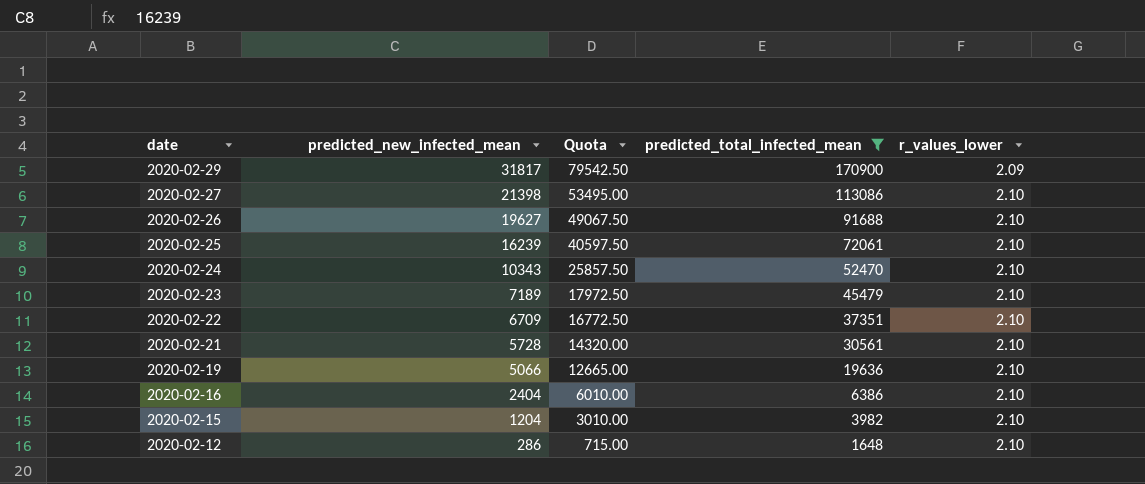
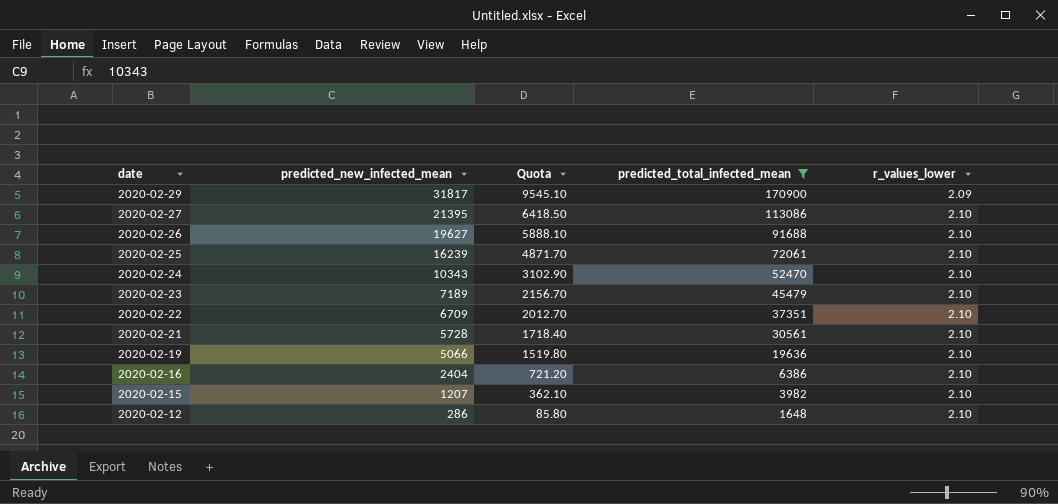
column Quota | formula: [predicted_new_infected_mean] * 2.5 -> [predicted_new_infected_mean] * 0.3
2020-02-27 | predicted_new_infected_mean: 21398 -> 21395
2020-02-15 | predicted_new_infected_mean: 1204 -> 1207

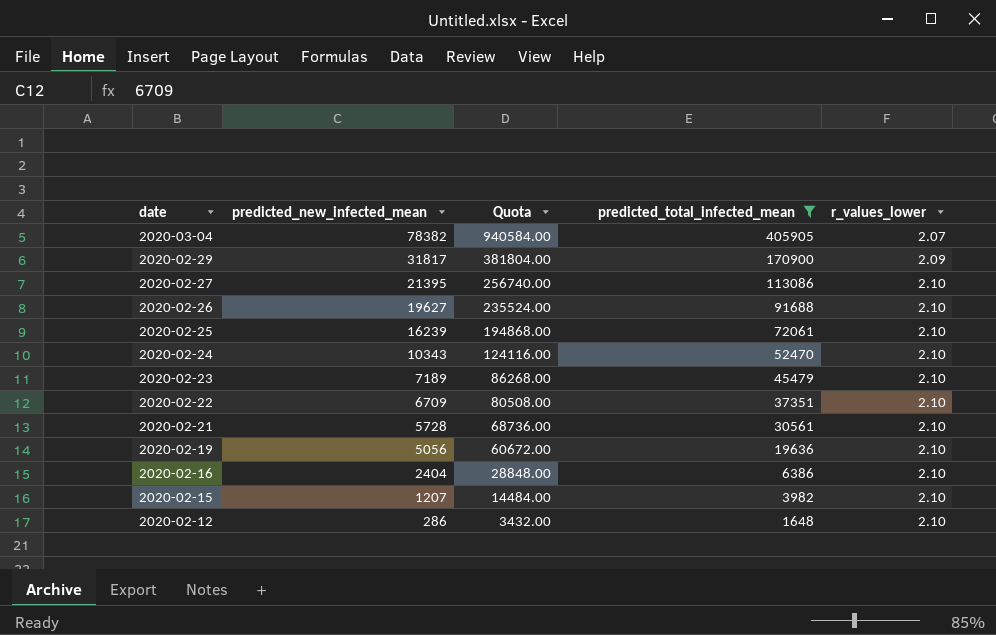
column Quota | formula: [predicted_new_infected_mean] * 0.3 -> [predicted_new_infected_mean] * 12
row 2020-03-04: none -> 78382 | 940584.00 | 405905 | 2.07
2020-02-19 | predicted_new_infected_mean: 5066 -> 5056

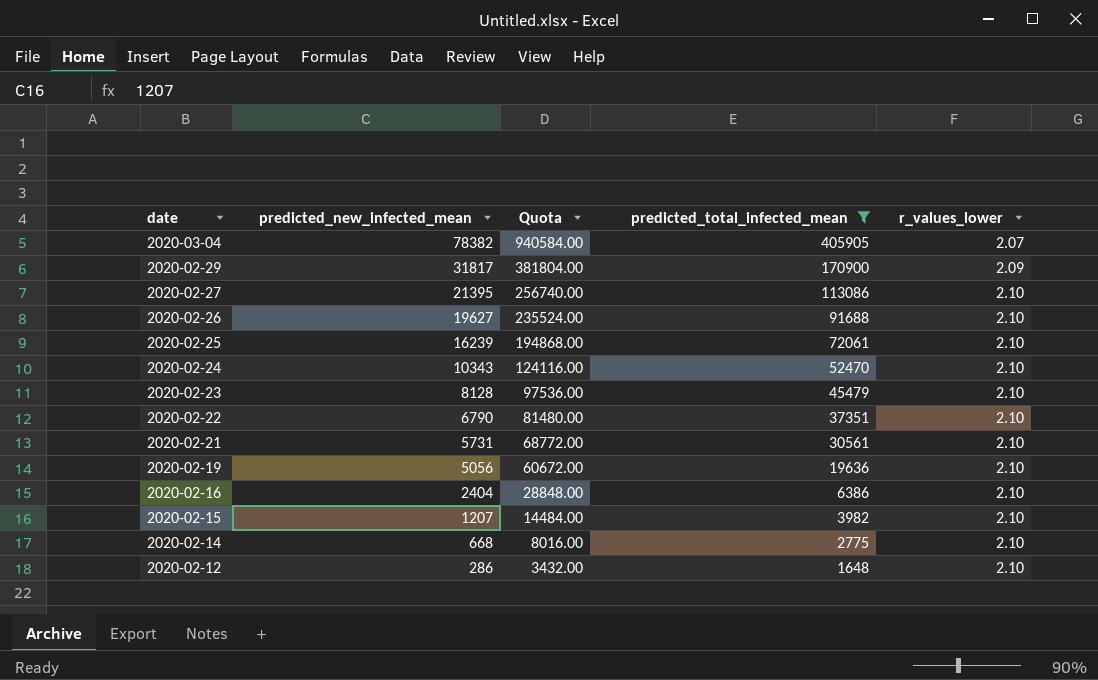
2020-02-23 | predicted_new_infected_mean: 7189 -> 8128
2020-02-23 | Quota: 86268.00 -> 97536.00
2020-02-22 | predicted_new_infected_mean: 6709 -> 6790
2020-02-22 | Quota: 80508.00 -> 81480.00
2020-02-21 | predicted_new_infected_mean: 5728 -> 5731
2020-02-21 | Quota: 68736.00 -> 68772.00
row 2020-02-14: none -> 668 | 8016.00 | 2775 | 2.10

